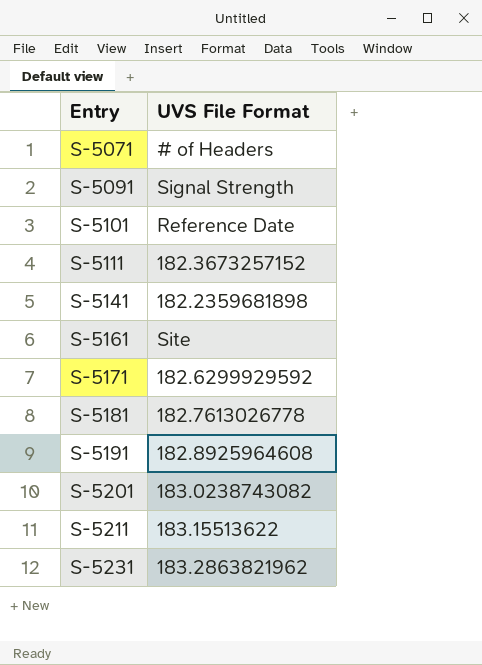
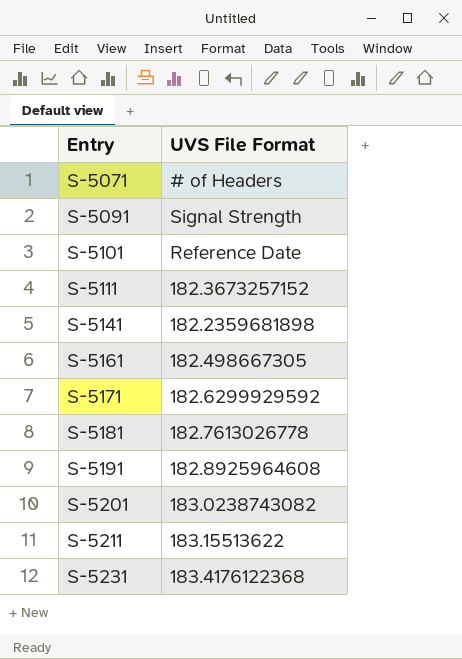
S-5161 | UVS File Format: Site -> 182.498667305
S-5231 | UVS File Format: 183.2863821962 -> 183.4176122368

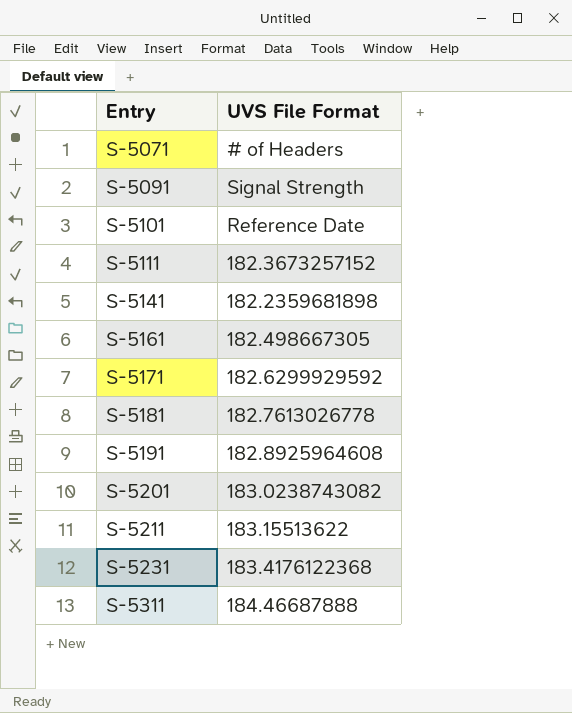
row S-5311: none -> 184.46687888

